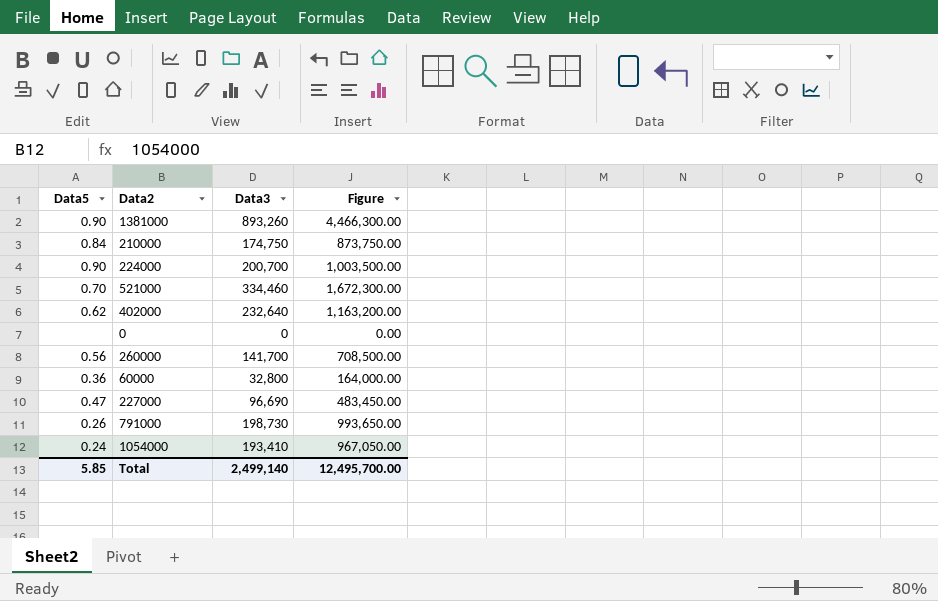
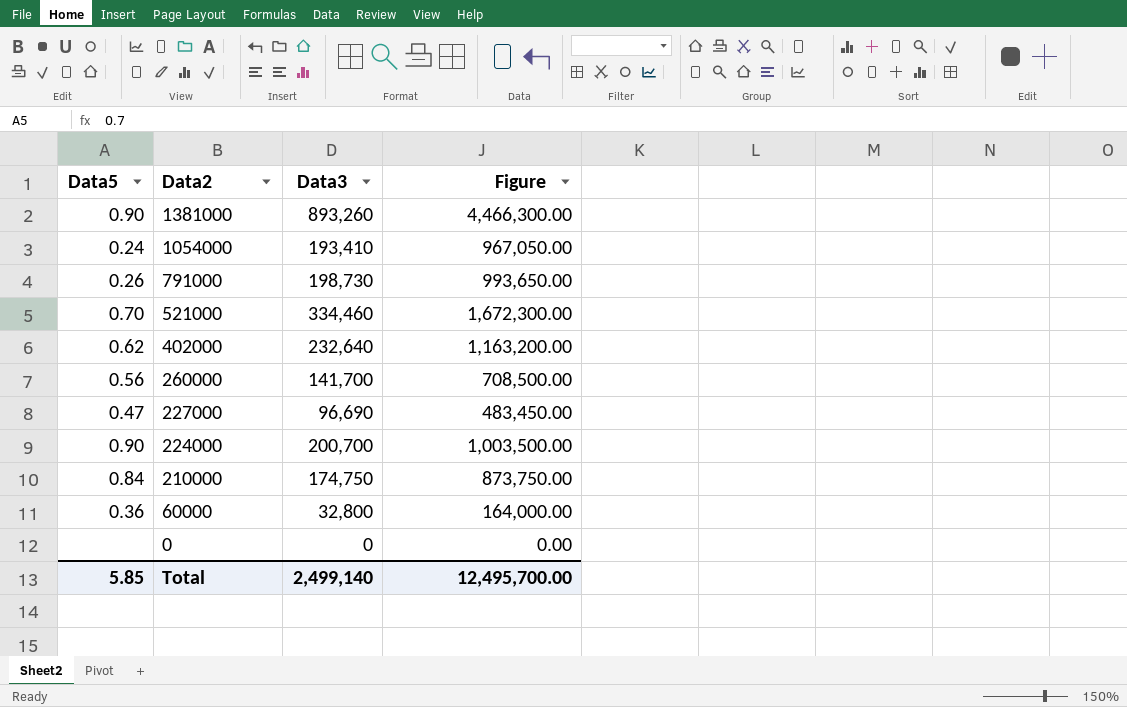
row order: none -> Data2 descending

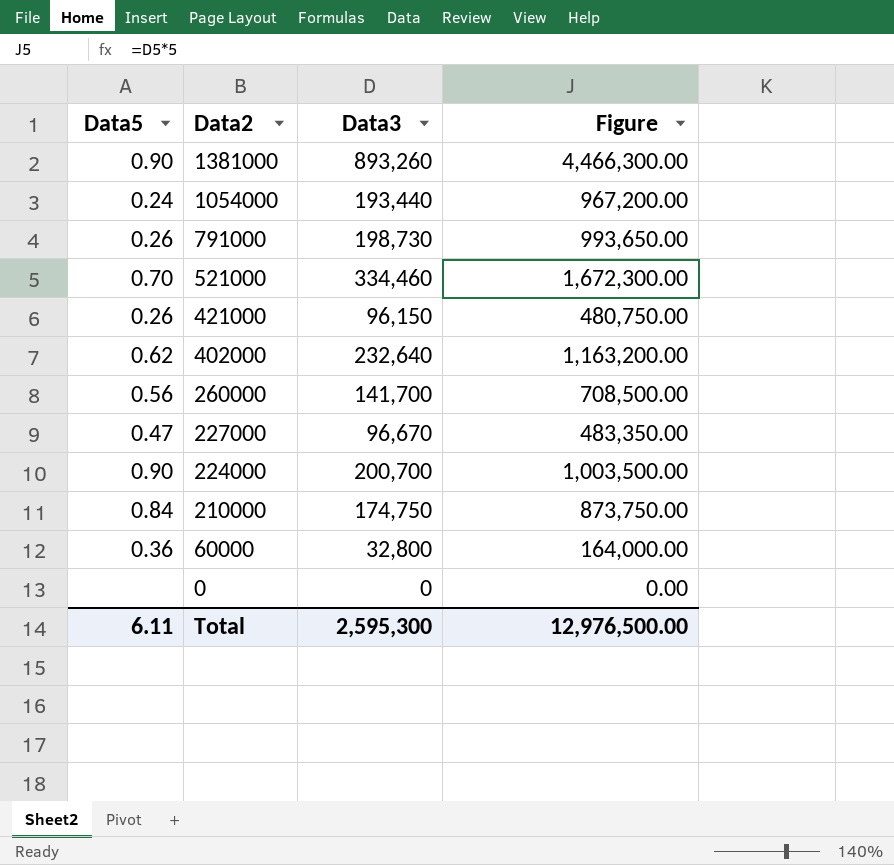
1054000 | Data3: 193,410 -> 193,440
1054000 | Figure: 967,050.00 -> 967,200.00
row 421000: none -> 0.26 | 96,150 | 480,750.00
227000 | Data3: 96,690 -> 96,670
227000 | Figure: 483,450.00 -> 483,350.00
Total | Data5: 5.85 -> 6.11
Total | Data3: 2,499,140 -> 2,595,300
Total | Figure: 12,495,700.00 -> 12,976,500.00

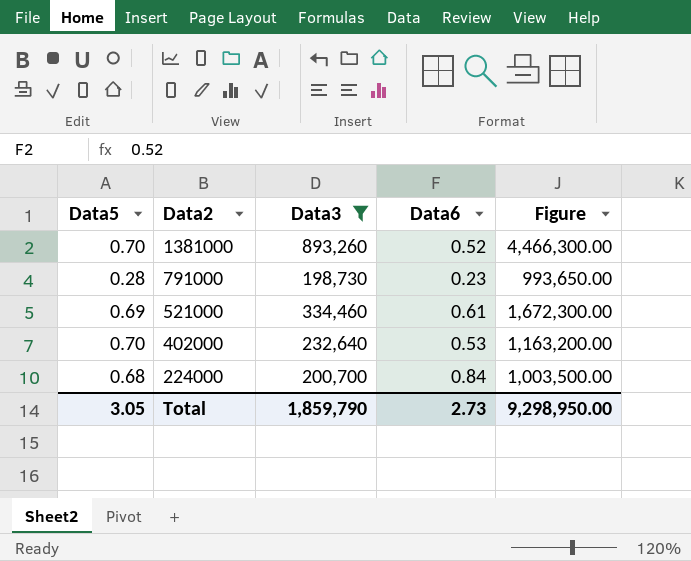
filter: none -> Data3 >= 198,730
column Data6 | position: none -> 4
1381000 | Data5: 0.90 -> 0.70
791000 | Data5: 0.26 -> 0.28
521000 | Data5: 0.70 -> 0.69
402000 | Data5: 0.62 -> 0.70
224000 | Data5: 0.90 -> 0.68
Total | Data5: 6.11 -> 3.05
Total | Data3: 2,595,300 -> 1,859,790
Total | Figure: 12,976,500.00 -> 9,298,950.00

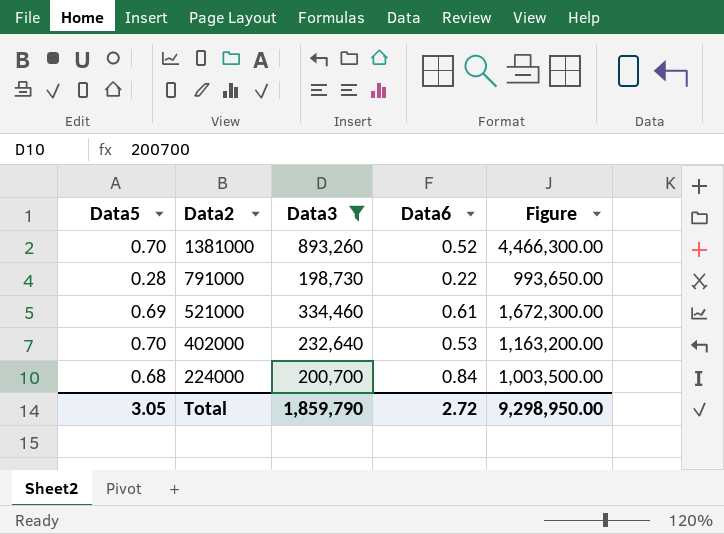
791000 | Data6: 0.23 -> 0.22
Total | Data6: 2.73 -> 2.72

